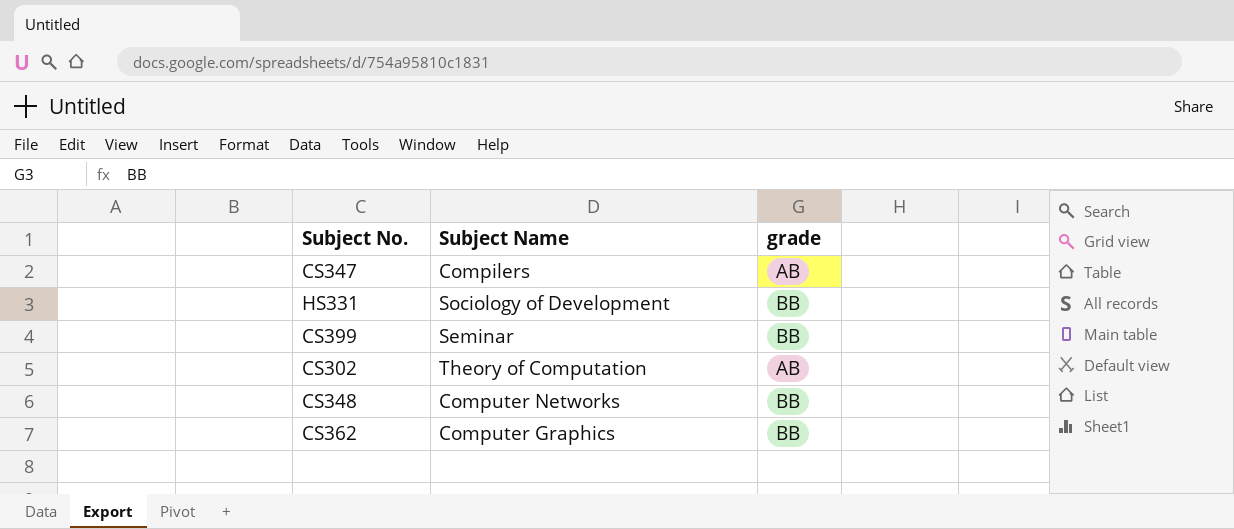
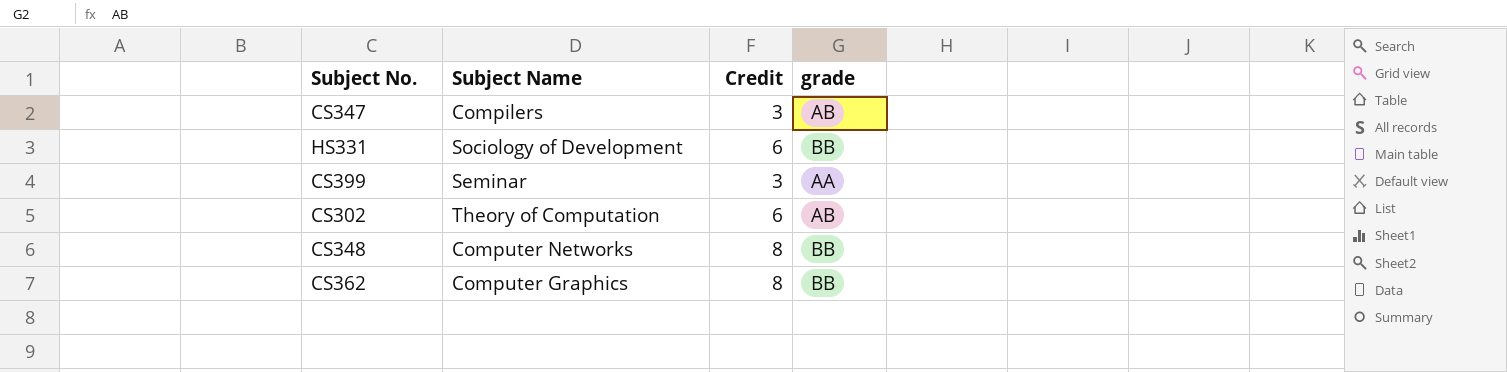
column Credit | position: none -> 3
CS399 | grade: BB -> AA

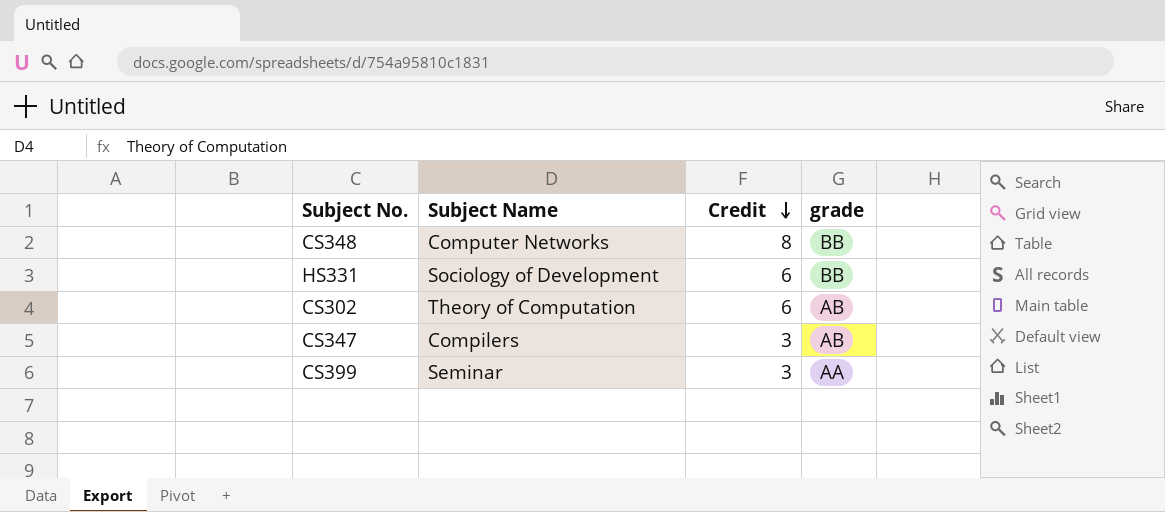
row order: none -> Credit descending
row CS362: Computer Graphics | 8 | BB -> none

